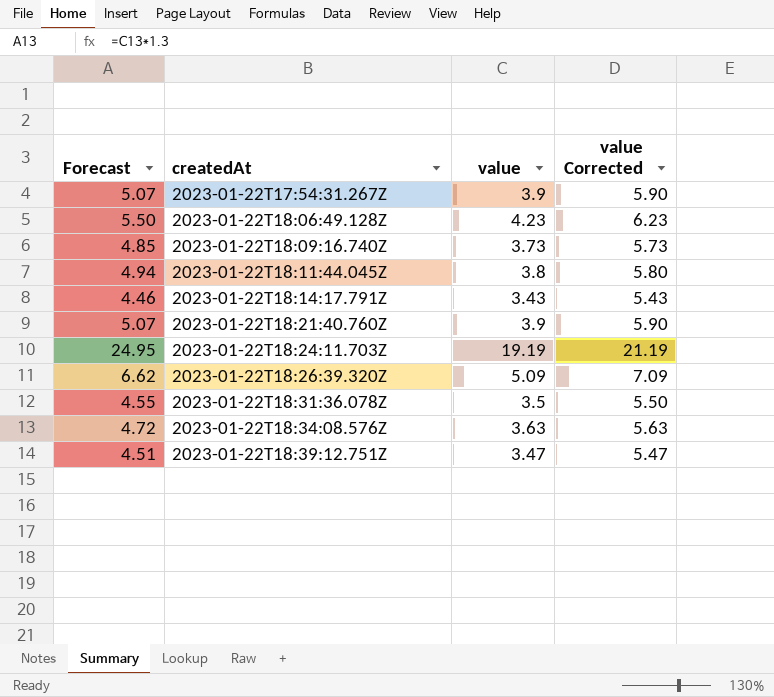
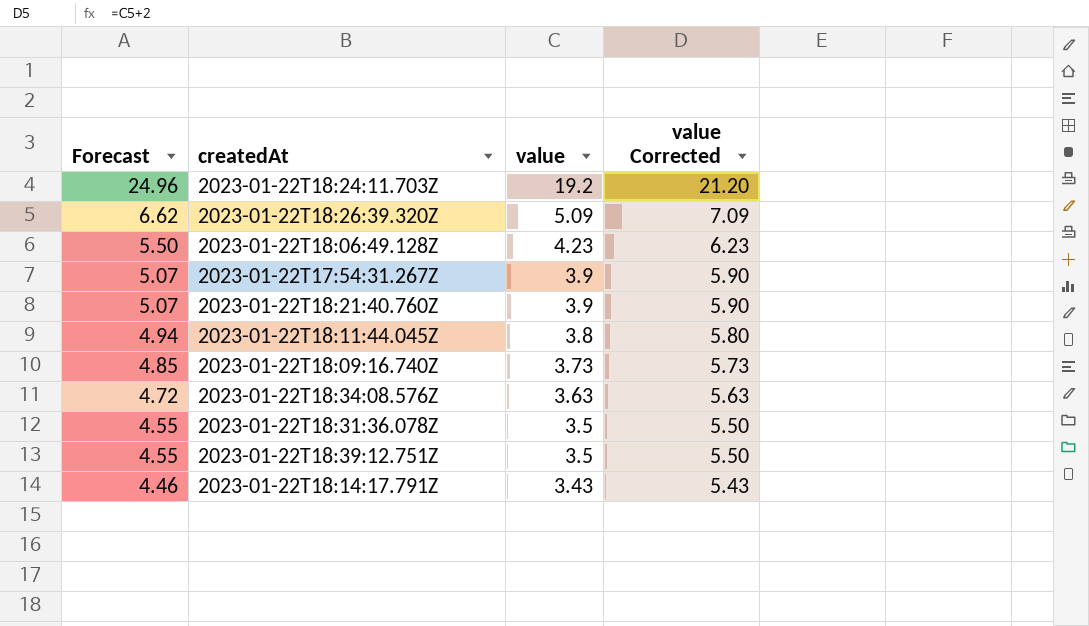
row order: createdAt ascending -> Forecast descending
2023-01-22T18:24:11.703Z | Forecast: 24.95 -> 24.96
2023-01-22T18:24:11.703Z | value: 19.19 -> 19.2
2023-01-22T18:24:11.703Z | value Corrected: 21.19 -> 21.20
2023-01-22T18:39:12.751Z | Forecast: 4.51 -> 4.55
2023-01-22T18:39:12.751Z | value: 3.47 -> 3.5
2023-01-22T18:39:12.751Z | value Corrected: 5.47 -> 5.50

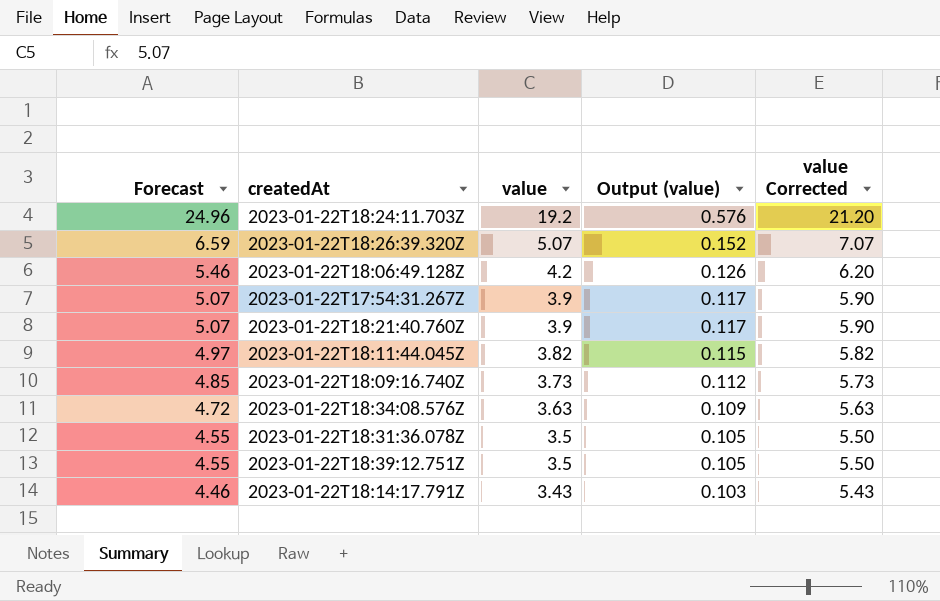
column Output (value) | formula: none -> [value] * 0.03
2023-01-22T18:26:39.320Z | Forecast: 6.62 -> 6.59
2023-01-22T18:26:39.320Z | value: 5.09 -> 5.07
2023-01-22T18:26:39.320Z | value Corrected: 7.09 -> 7.07
2023-01-22T18:06:49.128Z | Forecast: 5.50 -> 5.46
2023-01-22T18:06:49.128Z | value: 4.23 -> 4.2
2023-01-22T18:06:49.128Z | value Corrected: 6.23 -> 6.20
2023-01-22T18:11:44.045Z | Forecast: 4.94 -> 4.97
2023-01-22T18:11:44.045Z | value: 3.8 -> 3.82
2023-01-22T18:11:44.045Z | value Corrected: 5.80 -> 5.82

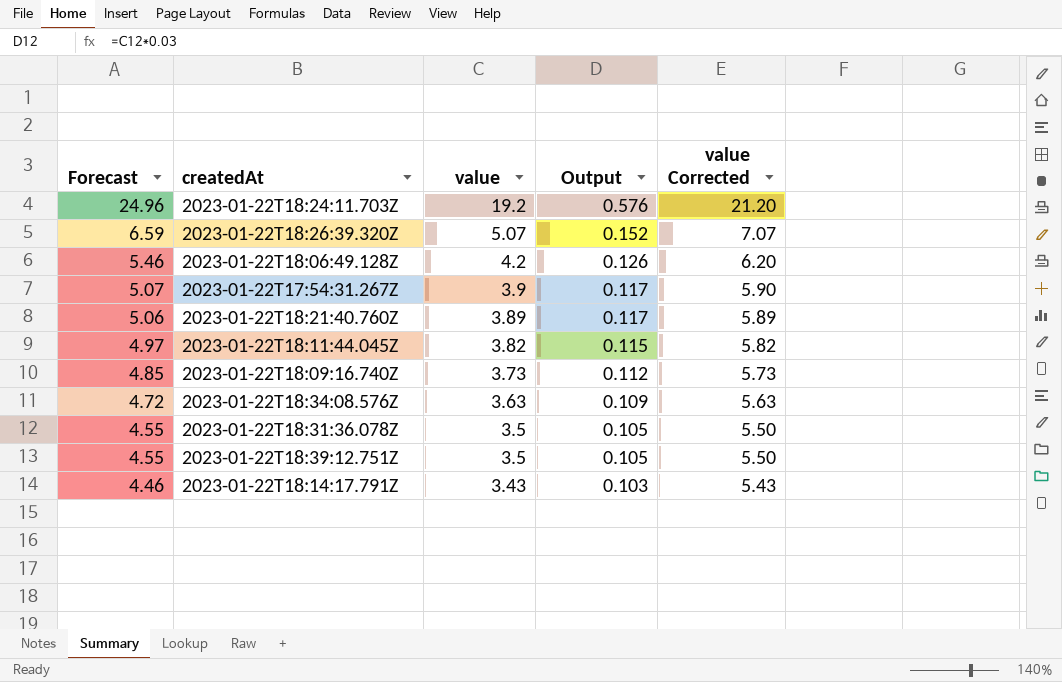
column name: Output (value) -> Output
2023-01-22T18:21:40.760Z | Forecast: 5.07 -> 5.06
2023-01-22T18:21:40.760Z | value: 3.9 -> 3.89
2023-01-22T18:21:40.760Z | value Corrected: 5.90 -> 5.89

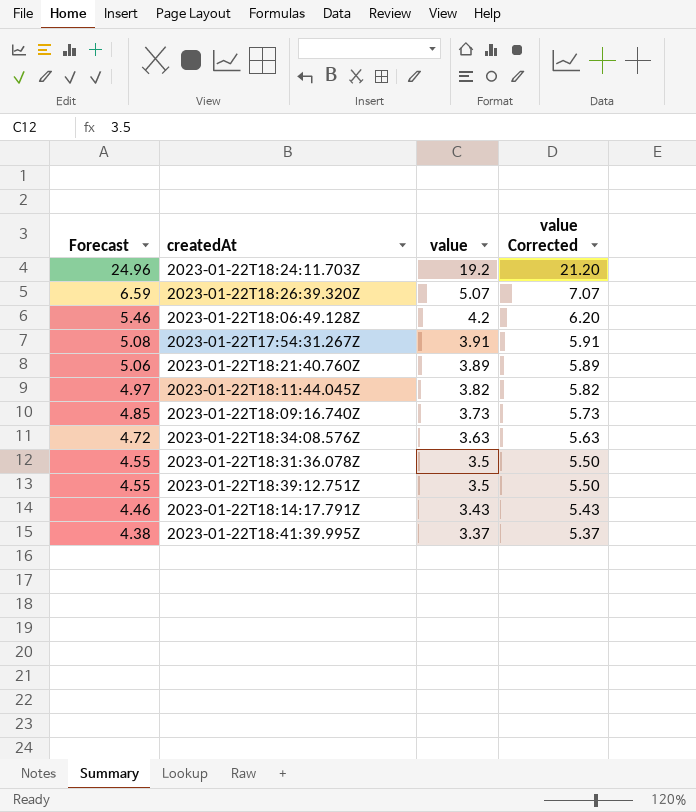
column Output | formula: [value] * 0.03 -> none
2023-01-22T17:54:31.267Z | Forecast: 5.07 -> 5.08
2023-01-22T17:54:31.267Z | value: 3.9 -> 3.91
2023-01-22T17:54:31.267Z | value Corrected: 5.90 -> 5.91
row 2023-01-22T18:41:39.995Z: none -> 4.38 | 3.37 | 5.37

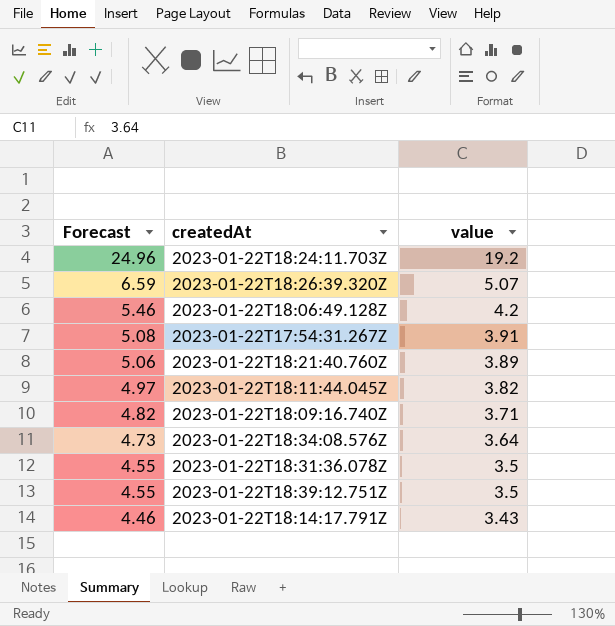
column value Corrected | formula: [value] + 2 -> none
row 2023-01-22T18:41:39.995Z: 4.38 | 3.37 | 5.37 -> none
2023-01-22T18:09:16.740Z | Forecast: 4.85 -> 4.82
2023-01-22T18:09:16.740Z | value: 3.73 -> 3.71
2023-01-22T18:34:08.576Z | Forecast: 4.72 -> 4.73
2023-01-22T18:34:08.576Z | value: 3.63 -> 3.64

